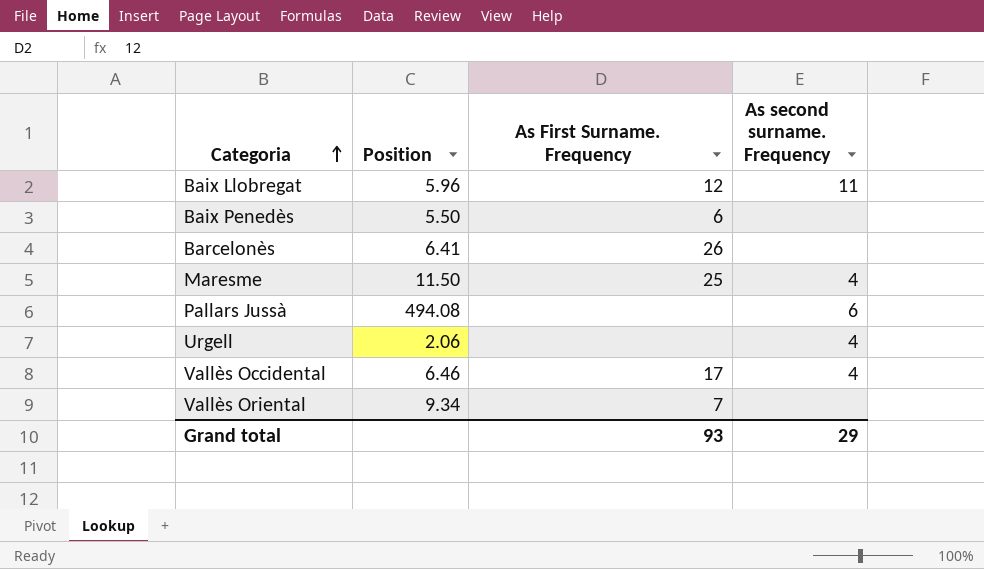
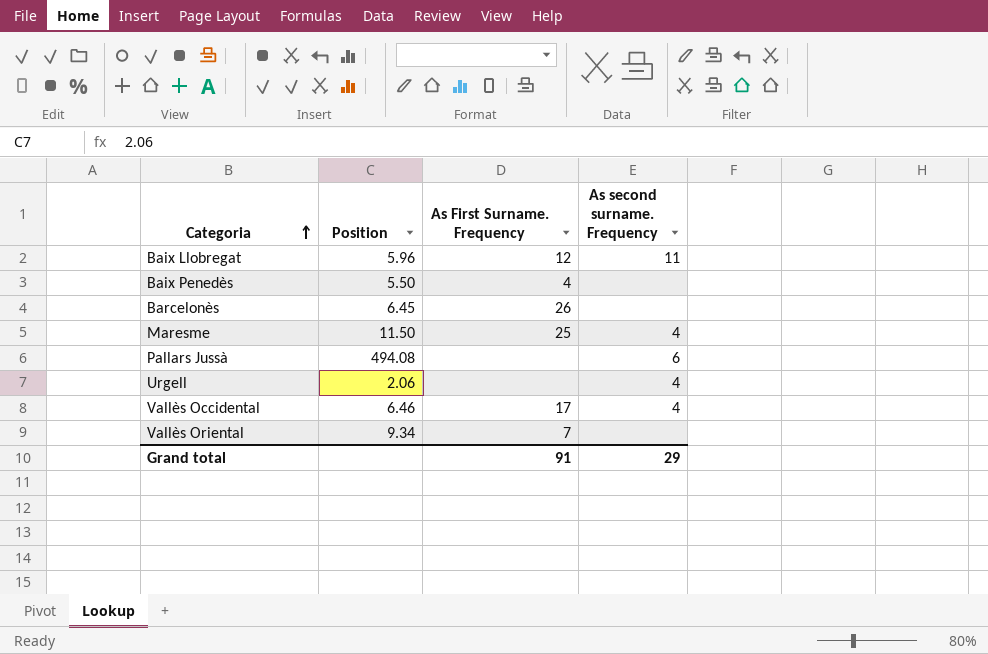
Baix Penedès | As First Surname. Frequency: 6 -> 4
Barcelonès | Position: 6.41 -> 6.45
Grand total | As First Surname. Frequency: 93 -> 91

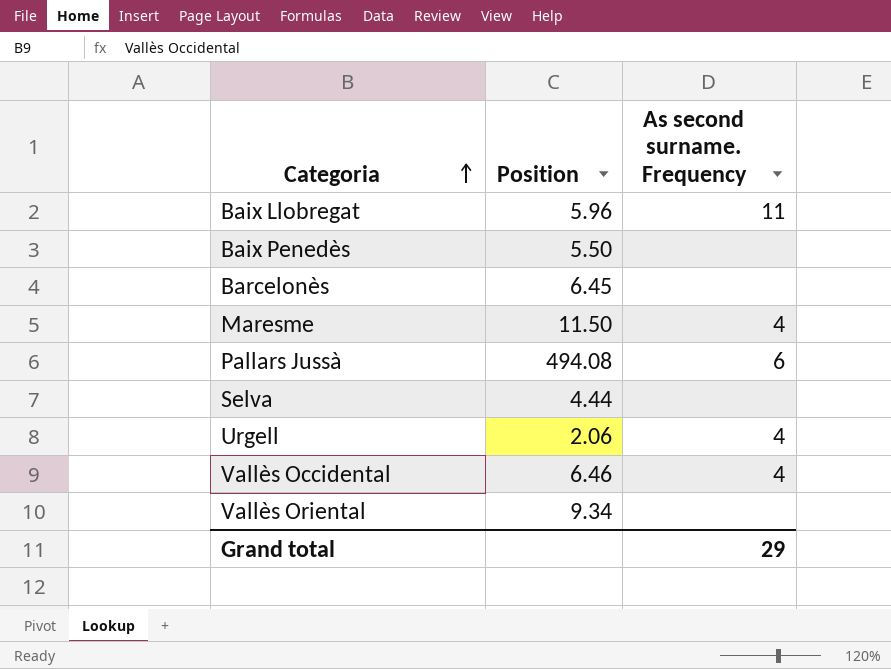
column As First Surname. Frequency | position: 3 -> none
row Selva: none -> 4.44 | none

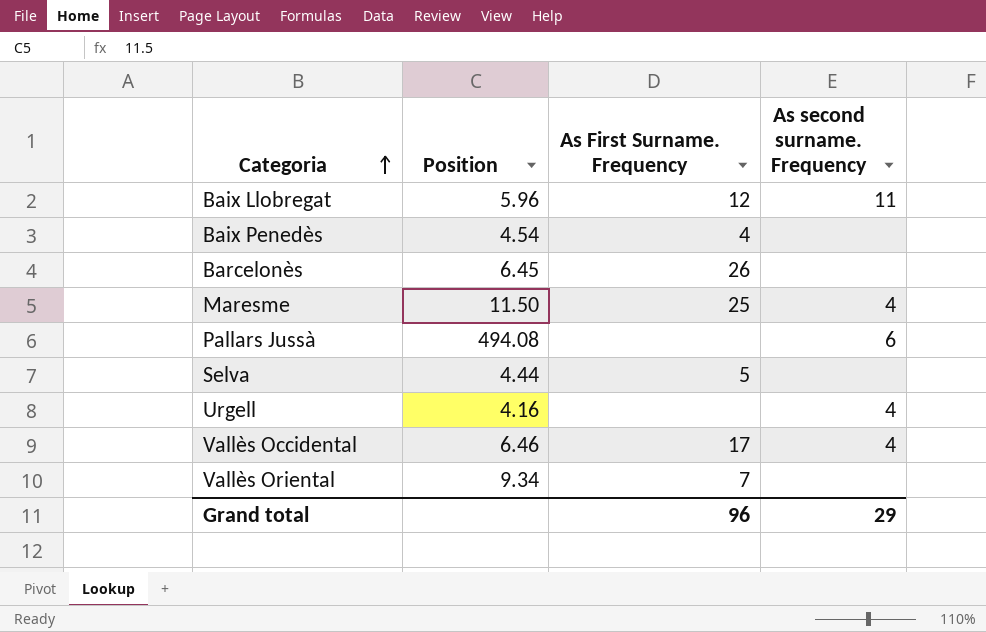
column As First Surname. Frequency | position: none -> 3
Baix Penedès | Position: 5.50 -> 4.54
Urgell | Position: 2.06 -> 4.16

